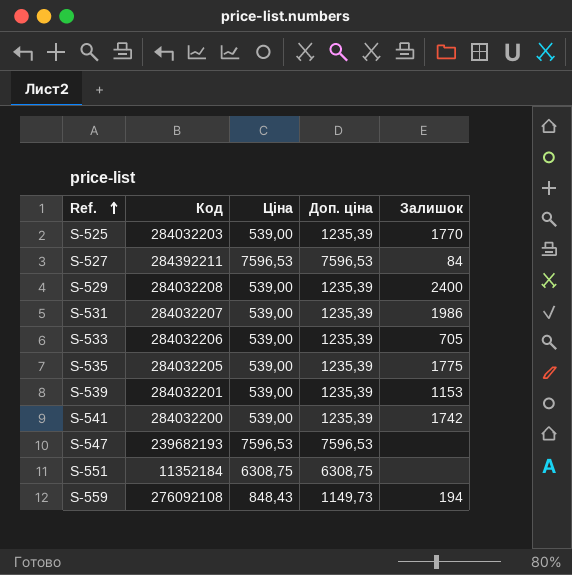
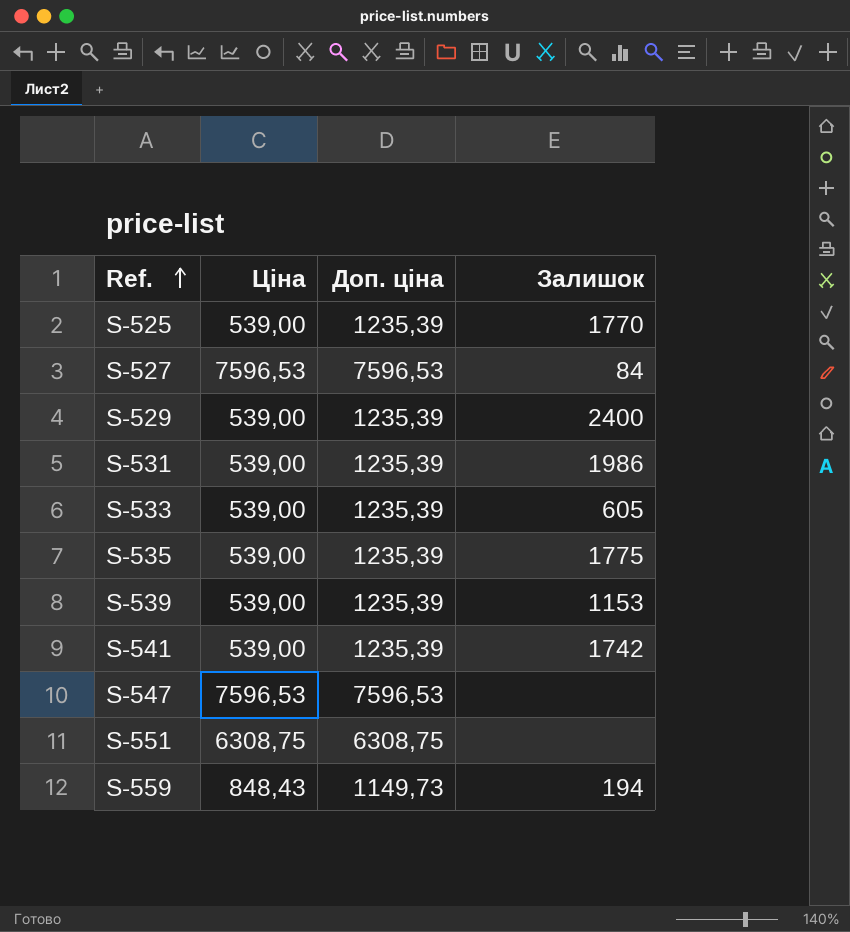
column Код | position: 2 -> none
S-533 | Залишок: 705 -> 605

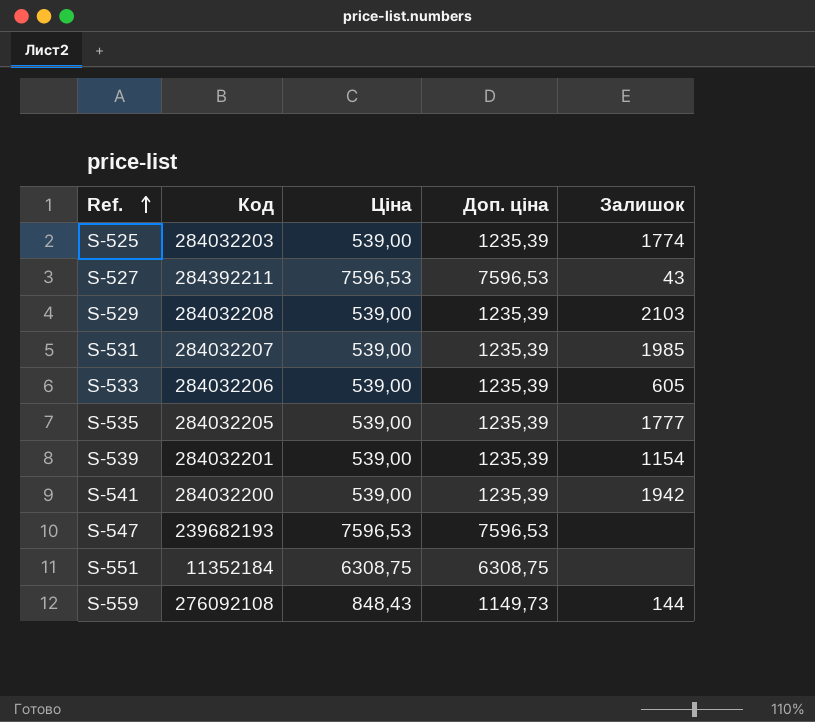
column Код | position: none -> 2
S-525 | Залишок: 1770 -> 1774
S-527 | Залишок: 84 -> 43
S-529 | Залишок: 2400 -> 2103
S-531 | Залишок: 1986 -> 1985
S-535 | Залишок: 1775 -> 1777
S-539 | Залишок: 1153 -> 1154
S-541 | Залишок: 1742 -> 1942
S-559 | Залишок: 194 -> 144

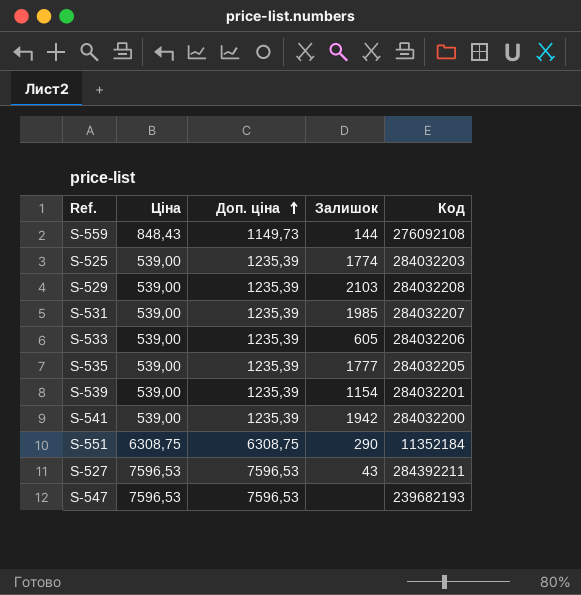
row order: Ref. ascending -> Доп. ціна ascending
column Код | position: 2 -> 5
S-551 | Залишок: none -> 290

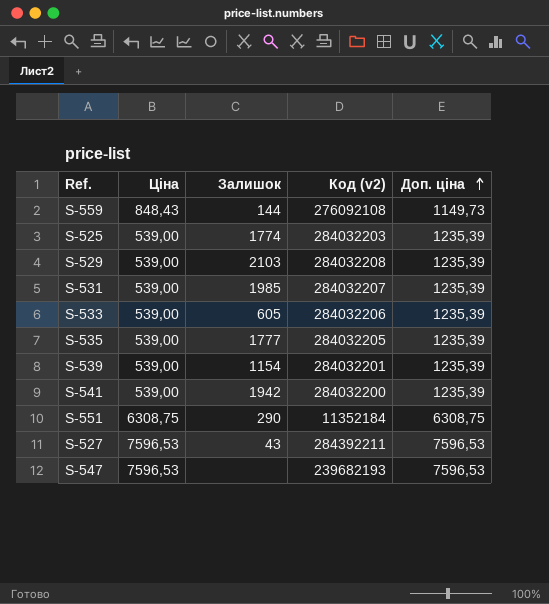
column name: Код -> Код (v2)
column Доп. ціна | position: 3 -> 5

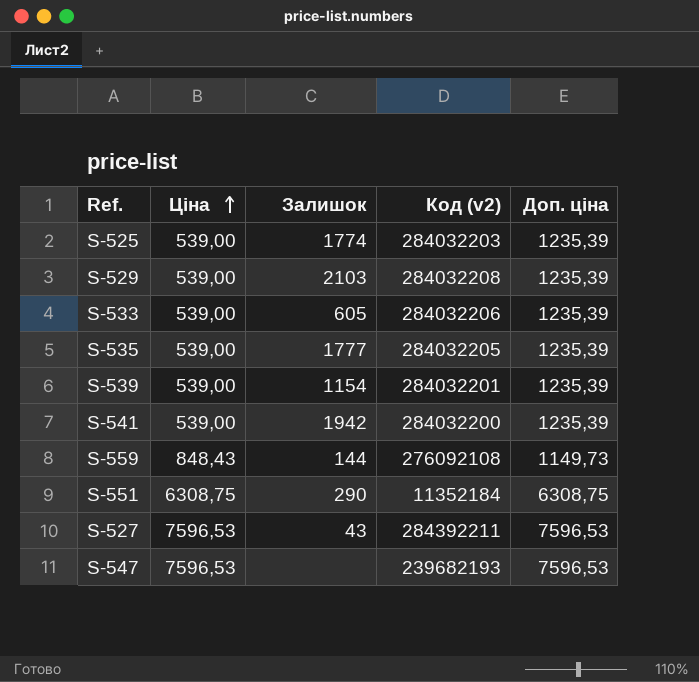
row order: Доп. ціна ascending -> Ціна ascending
row S-531: 539,00 | 1985 | 284032207 | 1235,39 -> none

